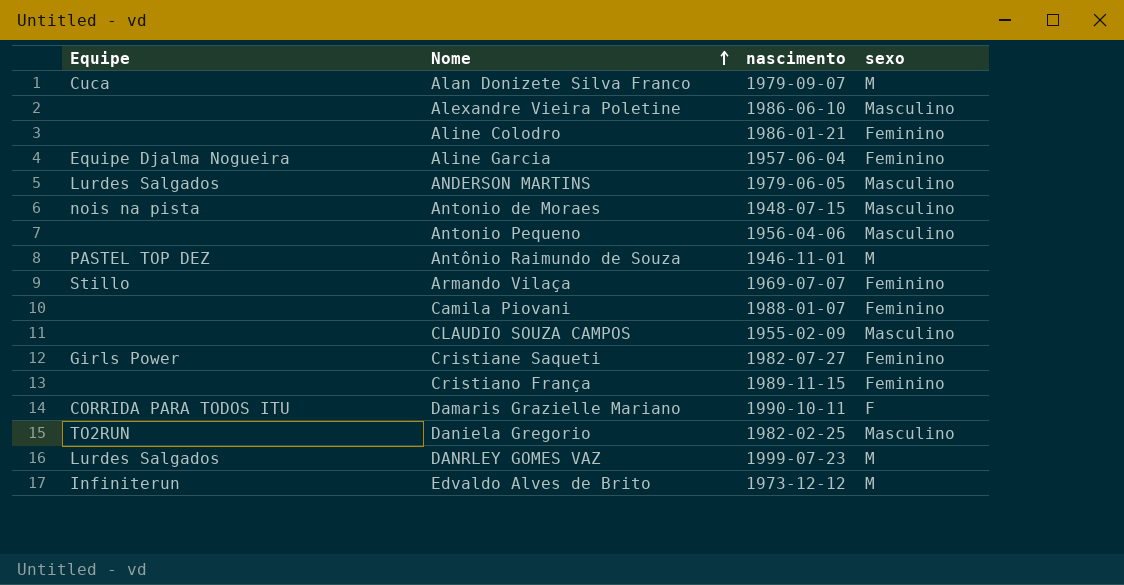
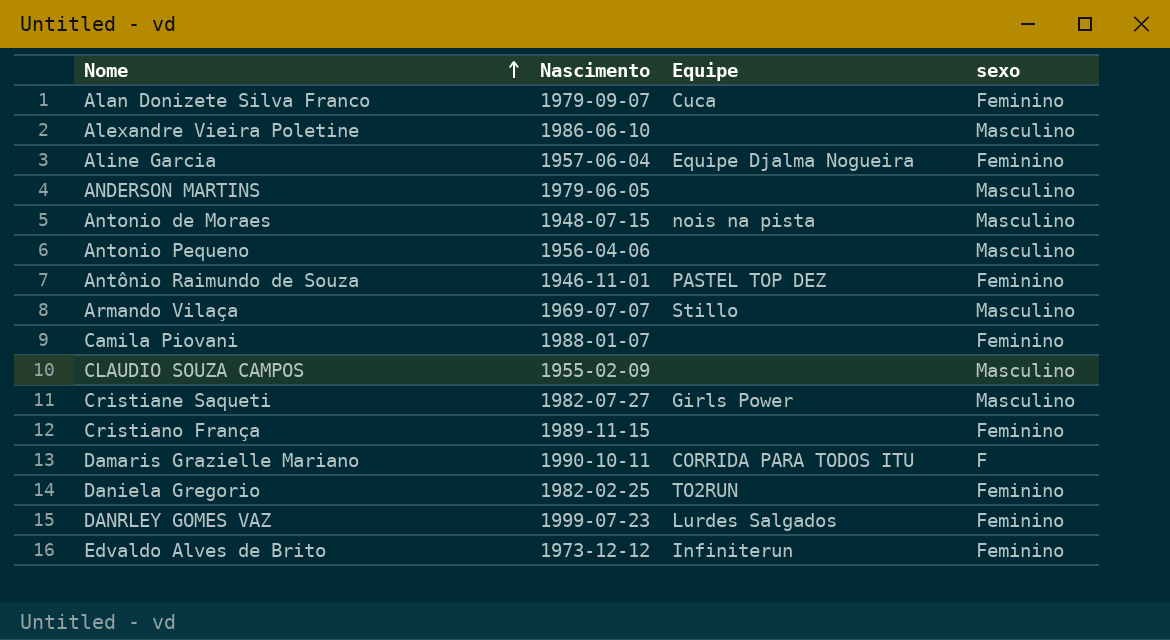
column name: nascimento -> Nascimento
column Equipe | position: 1 -> 3
row Aline Colodro: none | 1986-01-21 | Feminino -> none
Alan Donizete Silva Franco | sexo: M -> Feminino
ANDERSON MARTINS | Equipe: Lurdes Salgados -> none
Antônio Raimundo de Souza | sexo: M -> Feminino
Armando Vilaça | sexo: Feminino -> Masculino
Cristiane Saqueti | sexo: Feminino -> Masculino
Daniela Gregorio | sexo: Masculino -> Feminino
DANRLEY GOMES VAZ | sexo: M -> Feminino
Edvaldo Alves de Brito | sexo: M -> Feminino

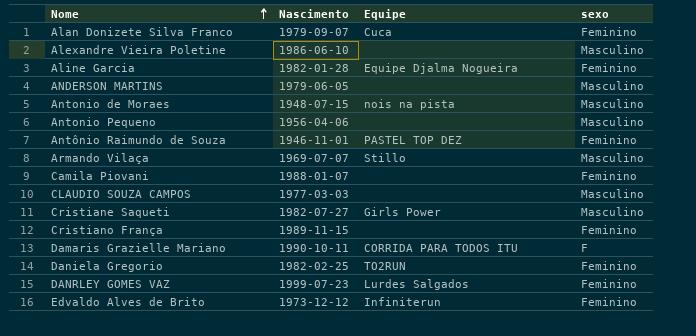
Aline Garcia | Nascimento: 1957-06-04 -> 1982-01-28
CLAUDIO SOUZA CAMPOS | Nascimento: 1955-02-09 -> 1977-03-03

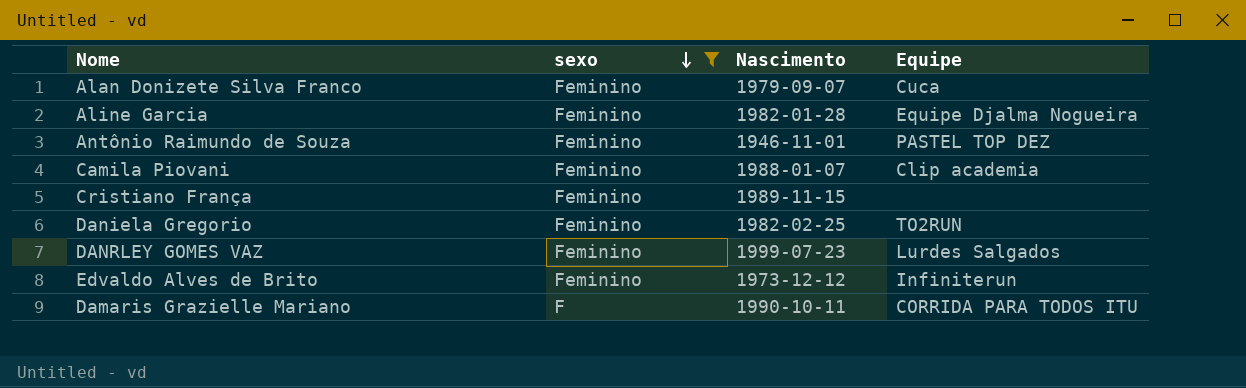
filter: none -> sexo != Masculino
row order: Nome ascending -> sexo descending
column sexo | position: 4 -> 2
Camila Piovani | Equipe: none -> Clip academia

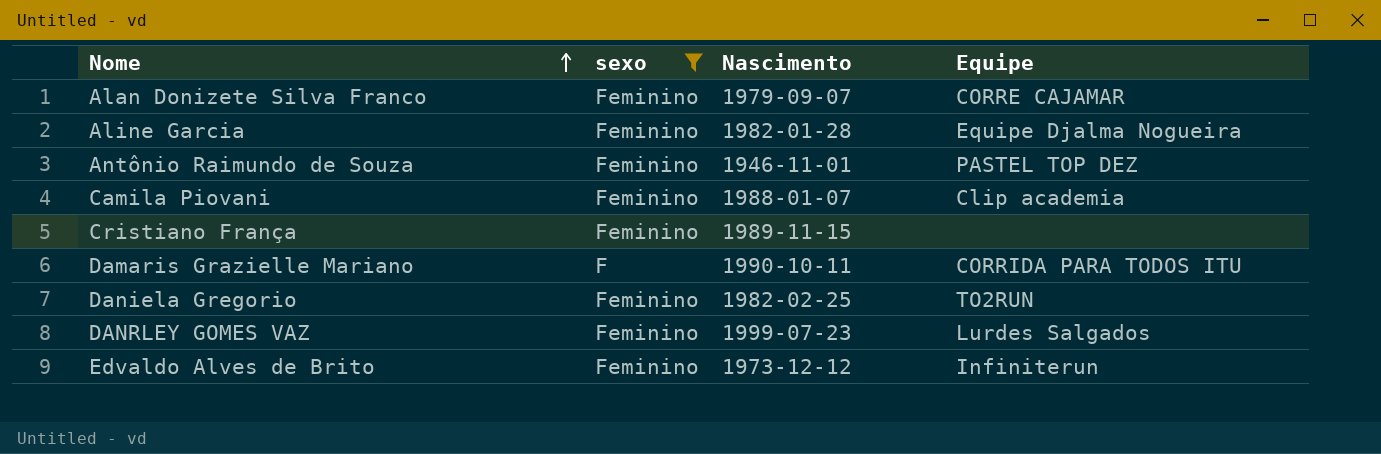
row order: sexo descending -> Nome ascending
Alan Donizete Silva Franco | Equipe: Cuca -> CORRE CAJAMAR

